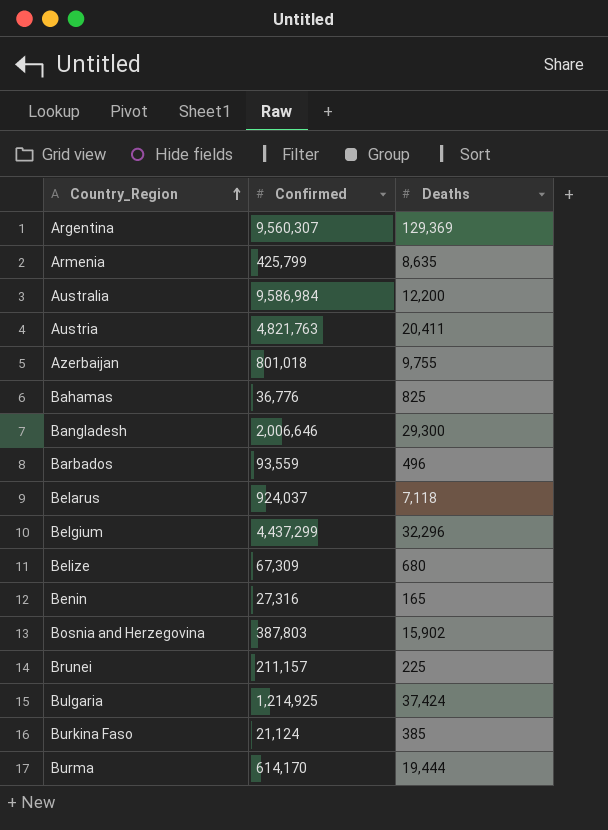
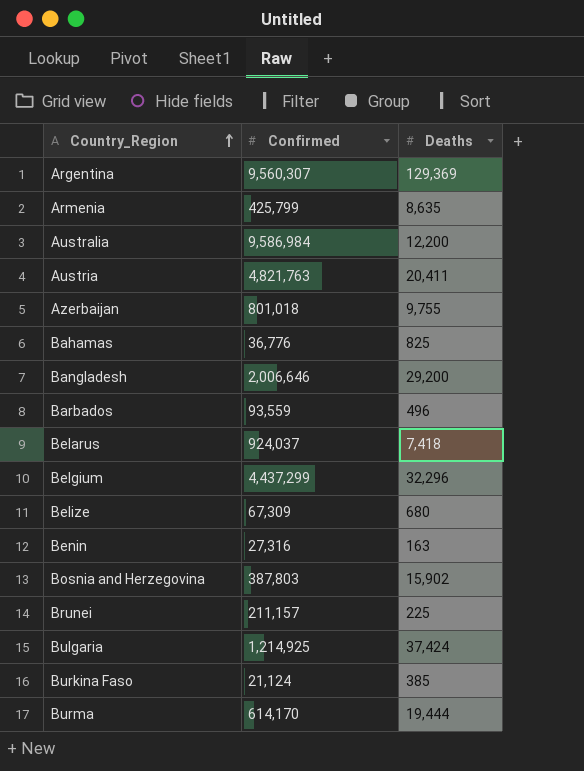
Bangladesh | Deaths: 29,300 -> 29,200
Belarus | Deaths: 7,118 -> 7,418
Benin | Deaths: 165 -> 163

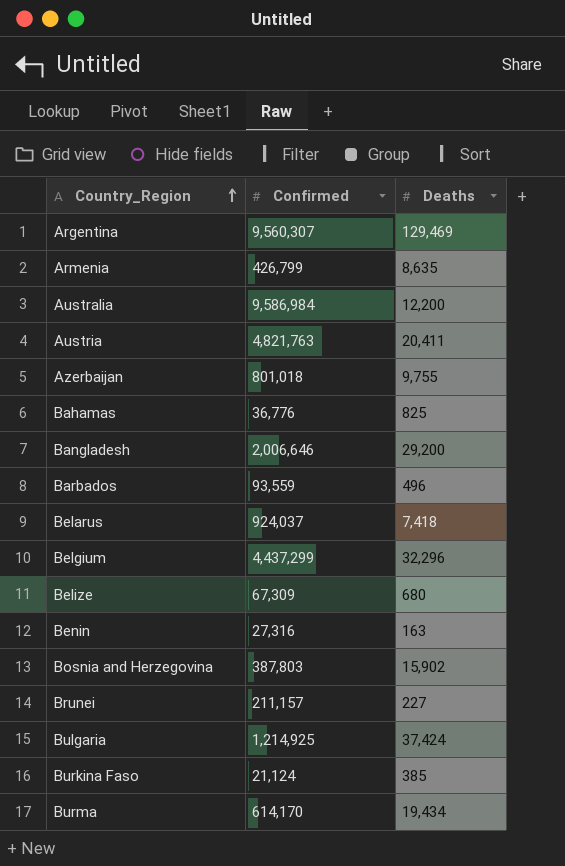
Argentina | Deaths: 129,369 -> 129,469
Armenia | Confirmed: 425,799 -> 426,799
Brunei | Deaths: 225 -> 227
Burma | Deaths: 19,444 -> 19,434

